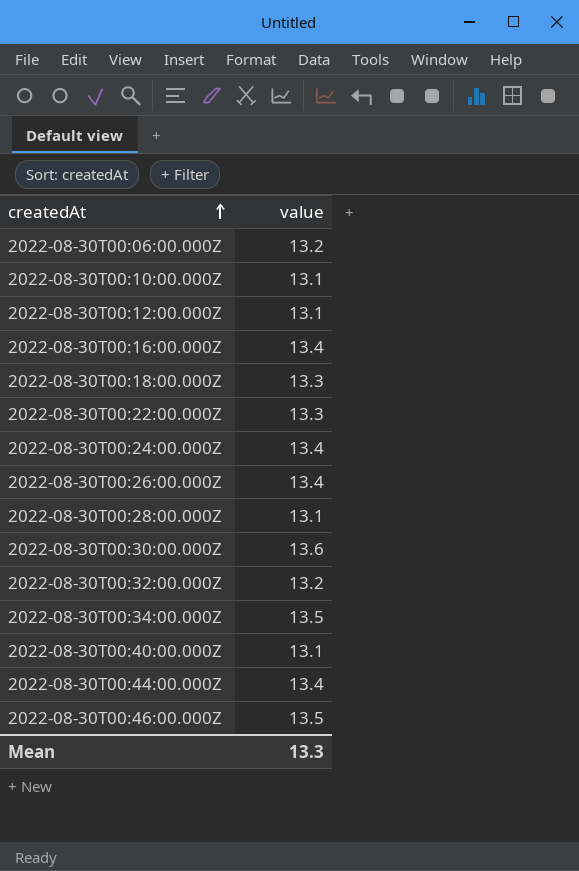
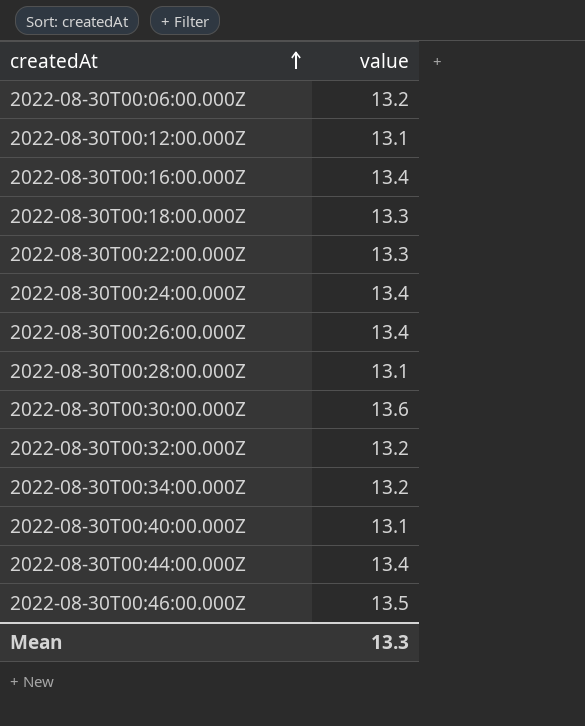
row 2022-08-30T00:10:00.000Z: 13.1 -> none
2022-08-30T00:34:00.000Z | value: 13.5 -> 13.2

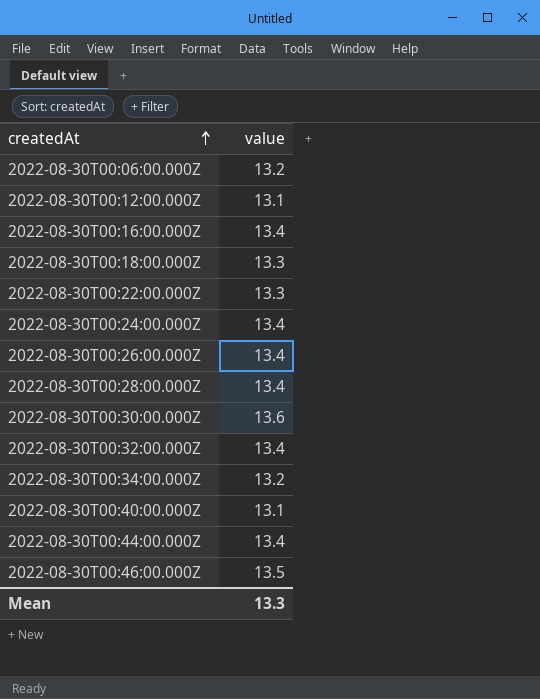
2022-08-30T00:28:00.000Z | value: 13.1 -> 13.4
2022-08-30T00:32:00.000Z | value: 13.2 -> 13.4

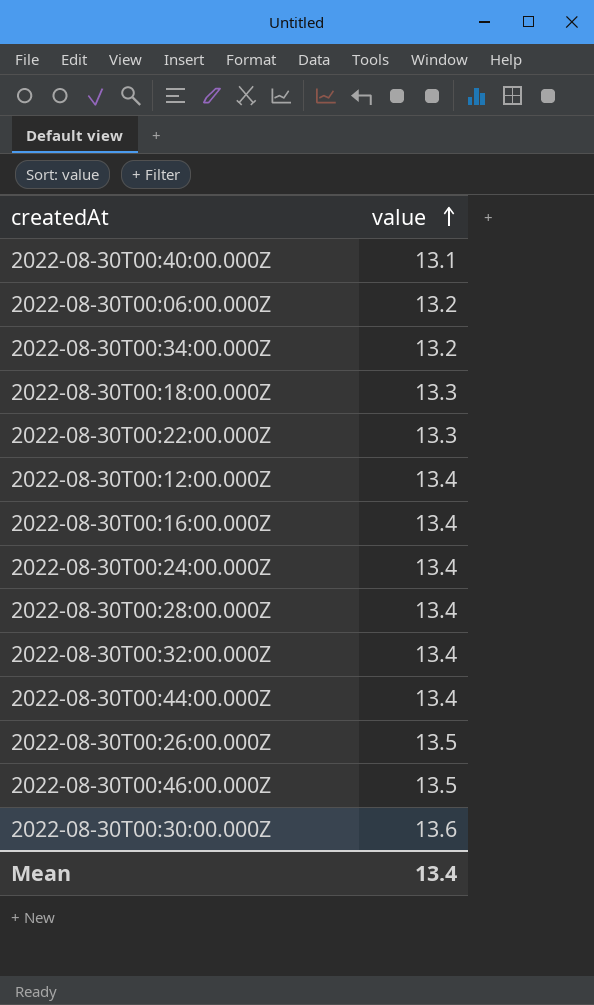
row order: createdAt ascending -> value ascending
2022-08-30T00:12:00.000Z | value: 13.1 -> 13.4
2022-08-30T00:26:00.000Z | value: 13.4 -> 13.5
Mean | value: 13.3 -> 13.4

